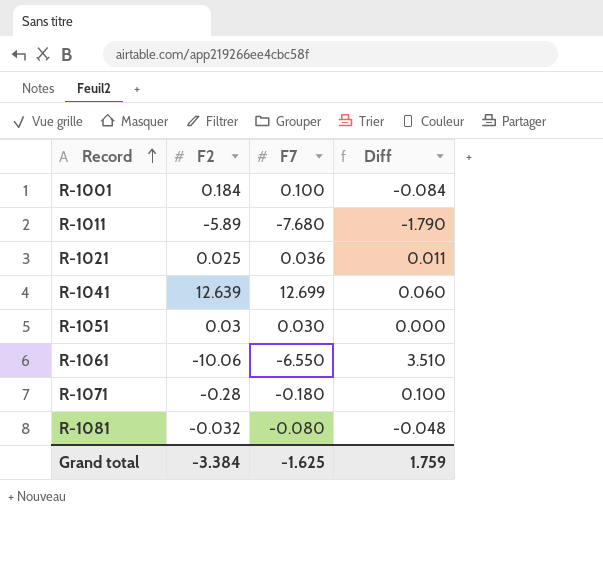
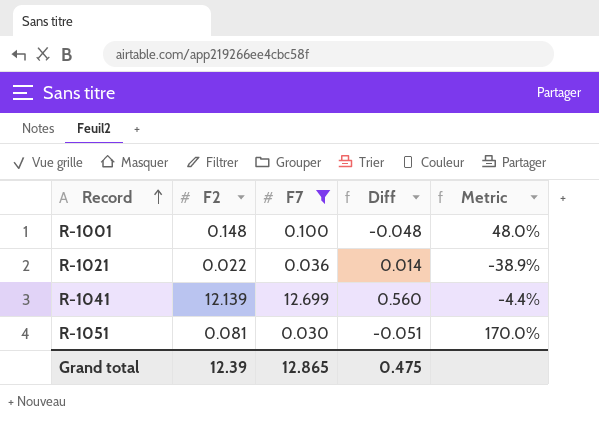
filter: none -> F7 >= 0.030
column Metric | formula: none -> ([F2] - [F7]) / [F7]
R-1001 | F2: 0.184 -> 0.148
R-1001 | Diff: -0.084 -> -0.048
R-1021 | F2: 0.025 -> 0.022
R-1021 | Diff: 0.011 -> 0.014
R-1041 | F2: 12.639 -> 12.139
R-1041 | Diff: 0.060 -> 0.560
R-1051 | F2: 0.03 -> 0.081
R-1051 | Diff: 0.000 -> -0.051
Grand total | F2: -3.384 -> 12.39
Grand total | F7: -1.625 -> 12.865
Grand total | Diff: 1.759 -> 0.475

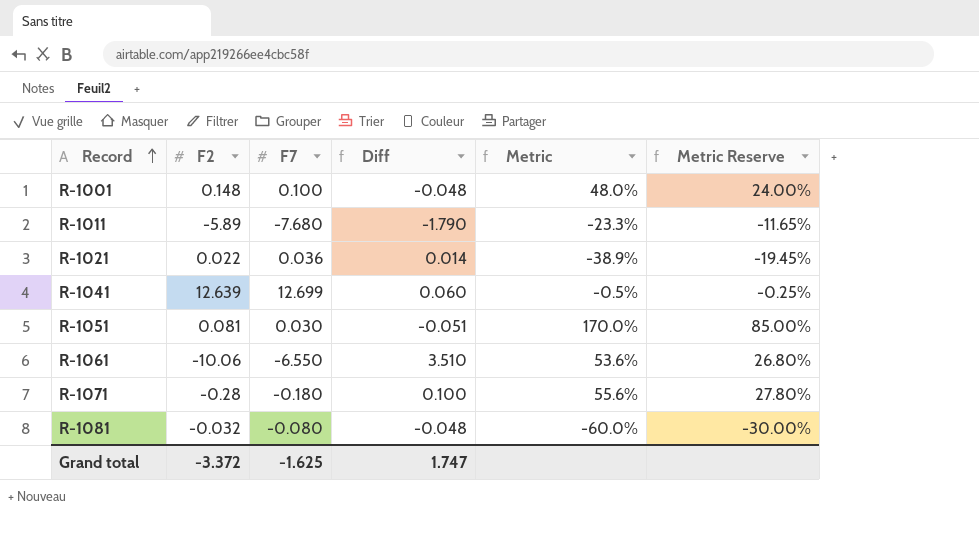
filter: F7 >= 0.030 -> none
column Metric Reserve | formula: none -> [Metric] * 0.5
R-1041 | F2: 12.139 -> 12.639
R-1041 | Diff: 0.560 -> 0.060
R-1041 | Metric: -4.4% -> -0.5%
Grand total | F2: 12.39 -> -3.372
Grand total | F7: 12.865 -> -1.625
Grand total | Diff: 0.475 -> 1.747

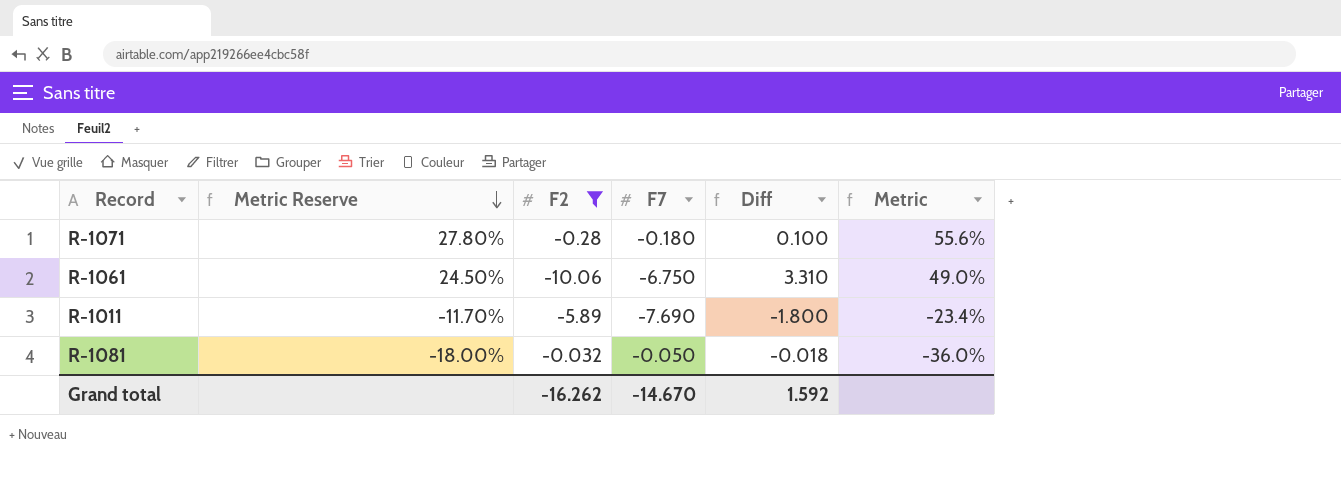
filter: none -> F2 <= -0.032
row order: Record ascending -> Metric Reserve descending
column Metric Reserve | position: 6 -> 2
R-1061 | Metric Reserve: 26.80% -> 24.50%
R-1061 | F7: -6.550 -> -6.750
R-1061 | Diff: 3.510 -> 3.310
R-1061 | Metric: 53.6% -> 49.0%
R-1011 | Metric Reserve: -11.65% -> -11.70%
R-1011 | F7: -7.680 -> -7.690
R-1011 | Diff: -1.790 -> -1.800
R-1011 | Metric: -23.3% -> -23.4%
R-1081 | Metric Reserve: -30.00% -> -18.00%
R-1081 | F7: -0.080 -> -0.050
R-1081 | Diff: -0.048 -> -0.018
R-1081 | Metric: -60.0% -> -36.0%
Grand total | F2: -3.372 -> -16.262
Grand total | F7: -1.625 -> -14.670
Grand total | Diff: 1.747 -> 1.592

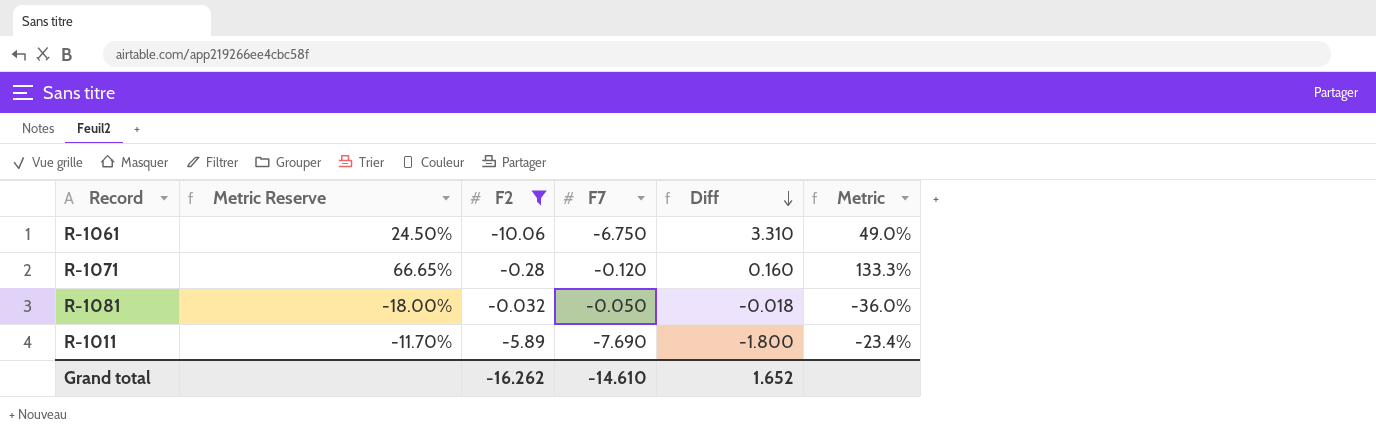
row order: Metric Reserve descending -> Diff descending
R-1071 | Metric Reserve: 27.80% -> 66.65%
R-1071 | F7: -0.180 -> -0.120
R-1071 | Diff: 0.100 -> 0.160
R-1071 | Metric: 55.6% -> 133.3%
Grand total | F7: -14.670 -> -14.610
Grand total | Diff: 1.592 -> 1.652

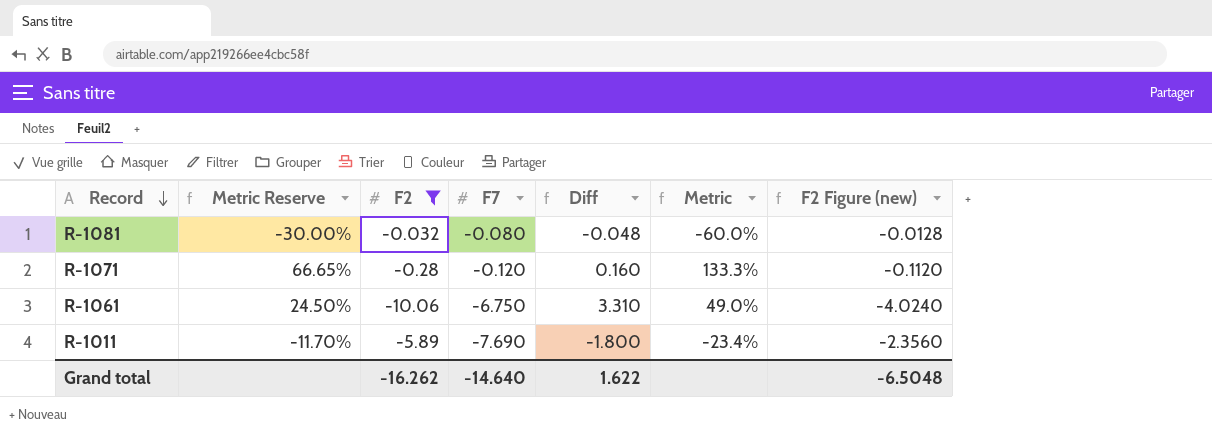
row order: Diff descending -> Record descending
column F2 Figure (new) | formula: none -> [F2] * 0.4
R-1081 | Metric Reserve: -18.00% -> -30.00%
R-1081 | F7: -0.050 -> -0.080
R-1081 | Diff: -0.018 -> -0.048
R-1081 | Metric: -36.0% -> -60.0%
Grand total | F7: -14.610 -> -14.640
Grand total | Diff: 1.652 -> 1.622

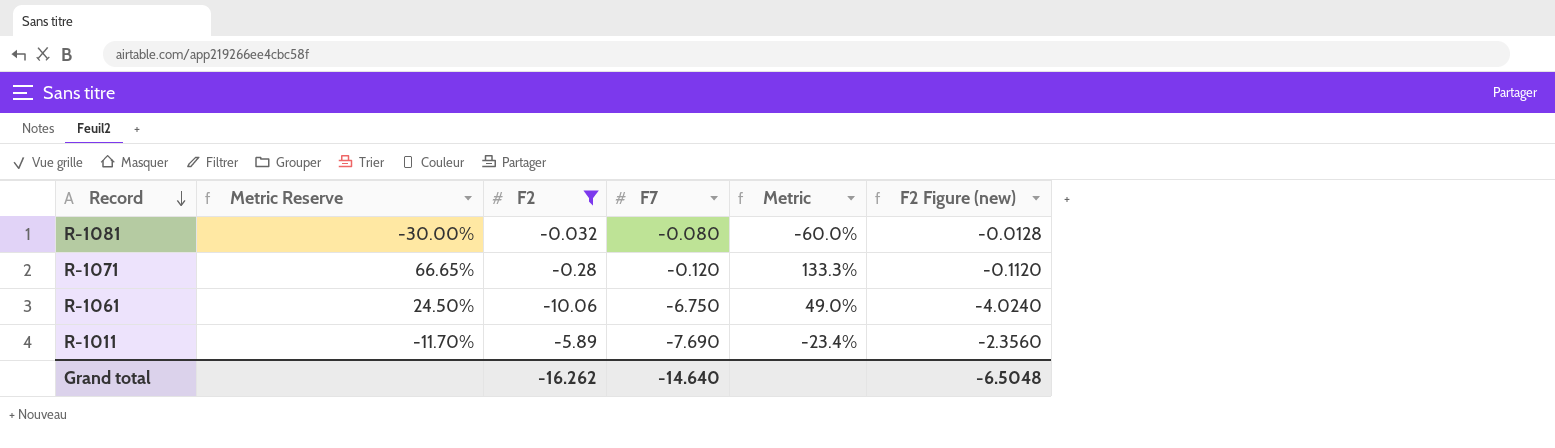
column Diff | formula: [F7] - [F2] -> none

